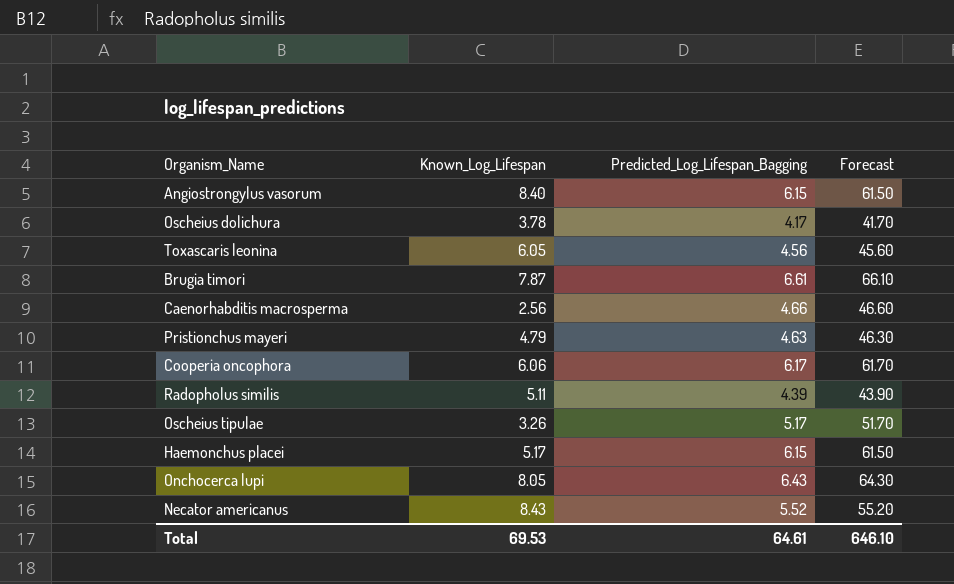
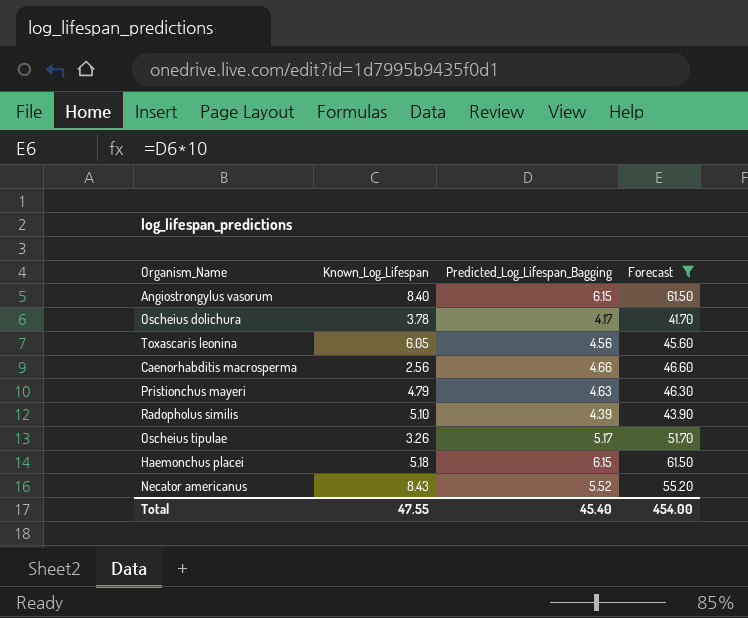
filter: none -> Forecast <= 61.50
Radopholus similis | Known_Log_Lifespan: 5.11 -> 5.10
Haemonchus placei | Known_Log_Lifespan: 5.17 -> 5.18
Total | Known_Log_Lifespan: 69.53 -> 47.55
Total | Predicted_Log_Lifespan_Bagging: 64.61 -> 45.40
Total | Forecast: 646.10 -> 454.00

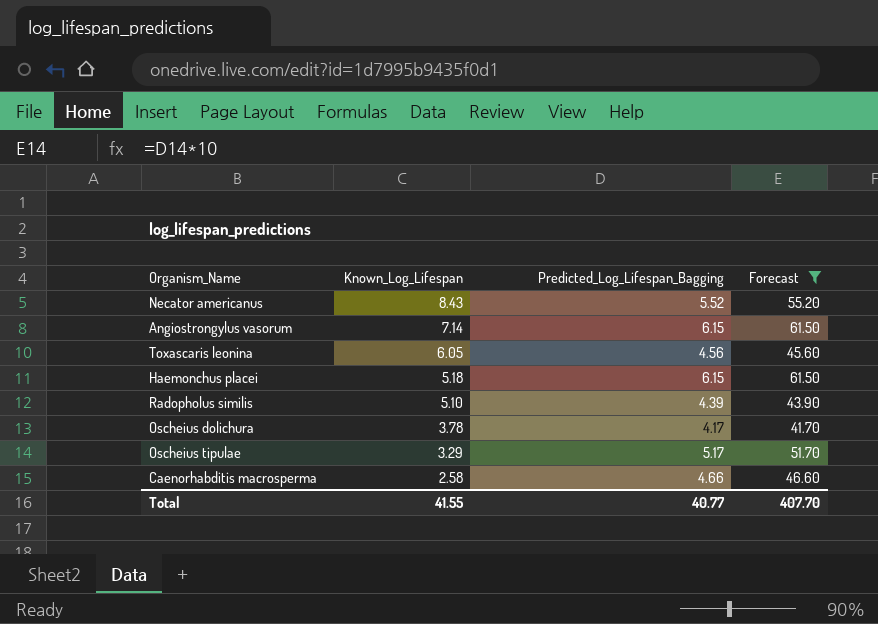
row order: none -> Known_Log_Lifespan descending
row Pristionchus mayeri: 4.79 | 4.63 | 46.30 -> none
Angiostrongylus vasorum | Known_Log_Lifespan: 8.40 -> 7.14
Oscheius tipulae | Known_Log_Lifespan: 3.26 -> 3.29
Caenorhabditis macrosperma | Known_Log_Lifespan: 2.56 -> 2.58
Total | Known_Log_Lifespan: 47.55 -> 41.55
Total | Predicted_Log_Lifespan_Bagging: 45.40 -> 40.77
Total | Forecast: 454.00 -> 407.70

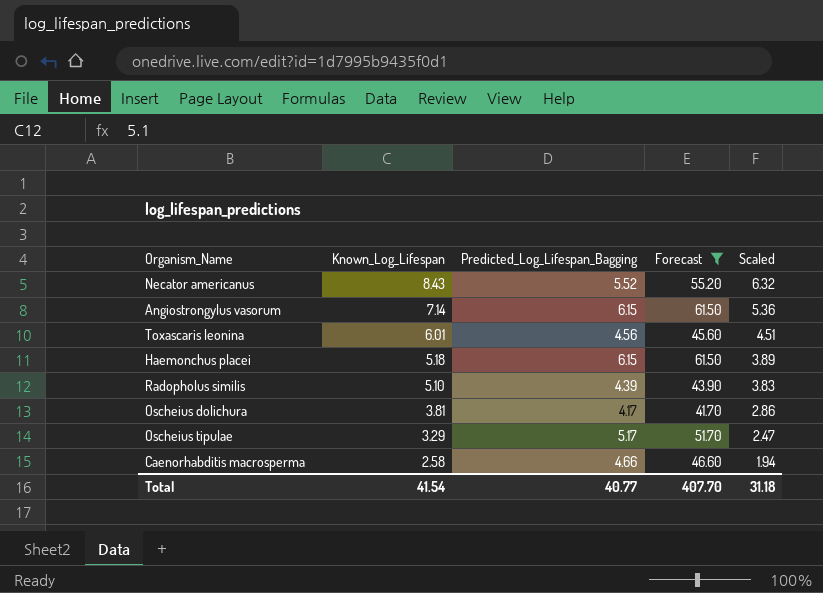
column Scaled | formula: none -> [Known_Log_Lifespan] * 0.75
Toxascaris leonina | Known_Log_Lifespan: 6.05 -> 6.01
Oscheius dolichura | Known_Log_Lifespan: 3.78 -> 3.81
Total | Known_Log_Lifespan: 41.55 -> 41.54

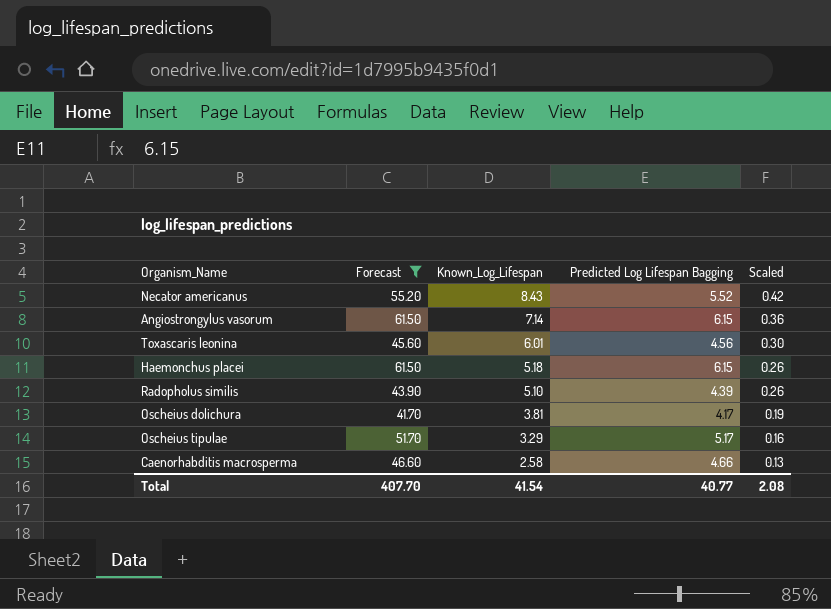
column Forecast | position: 4 -> 2
column name: Predicted_Log_Lifespan_Bagging -> Predicted Log Lifespan Bagging
column Scaled | formula: [Known_Log_Lifespan] * 0.75 -> [Known_Log_Lifespan] * 0.05
Total | Scaled: 31.18 -> 2.08

